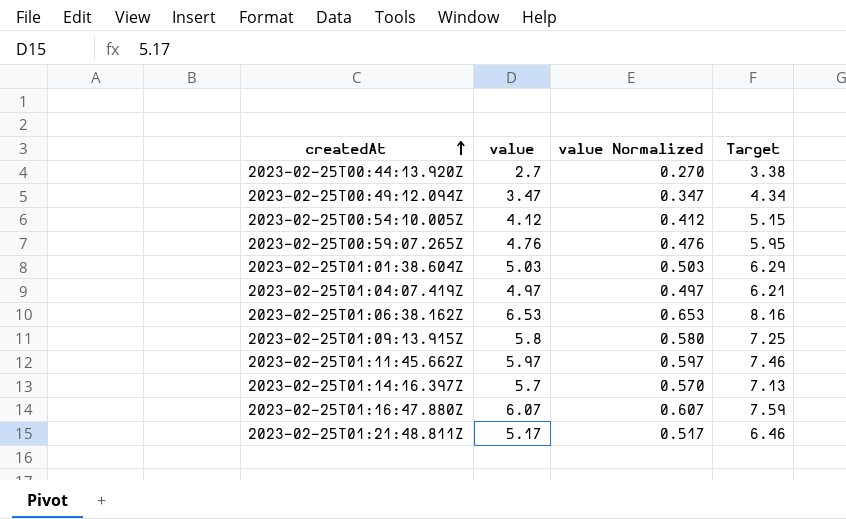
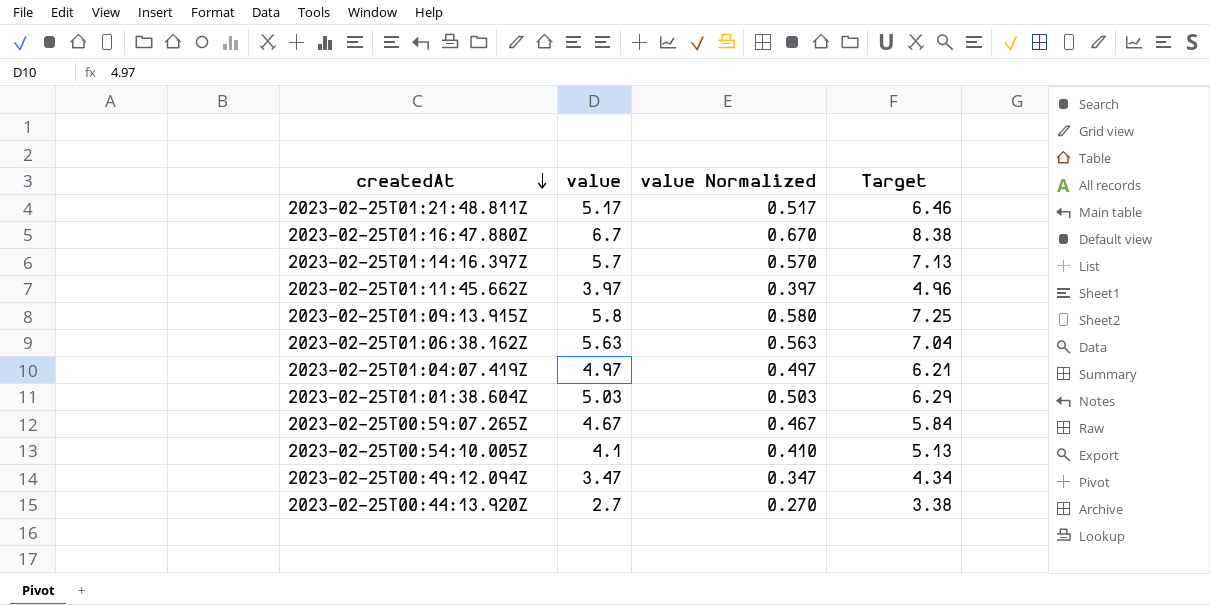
row order: createdAt ascending -> createdAt descending
2023-02-25T01:16:47.880Z | value: 6.07 -> 6.7
2023-02-25T01:16:47.880Z | value Normalized: 0.607 -> 0.670
2023-02-25T01:16:47.880Z | Target: 7.59 -> 8.38
2023-02-25T01:11:45.662Z | value: 5.97 -> 3.97
2023-02-25T01:11:45.662Z | value Normalized: 0.597 -> 0.397
2023-02-25T01:11:45.662Z | Target: 7.46 -> 4.96
2023-02-25T01:06:38.162Z | value: 6.53 -> 5.63
2023-02-25T01:06:38.162Z | value Normalized: 0.653 -> 0.563
2023-02-25T01:06:38.162Z | Target: 8.16 -> 7.04
2023-02-25T00:59:07.265Z | value: 4.76 -> 4.67
2023-02-25T00:59:07.265Z | value Normalized: 0.476 -> 0.467
2023-02-25T00:59:07.265Z | Target: 5.95 -> 5.84
2023-02-25T00:54:10.005Z | value: 4.12 -> 4.1
2023-02-25T00:54:10.005Z | value Normalized: 0.412 -> 0.410
2023-02-25T00:54:10.005Z | Target: 5.15 -> 5.13

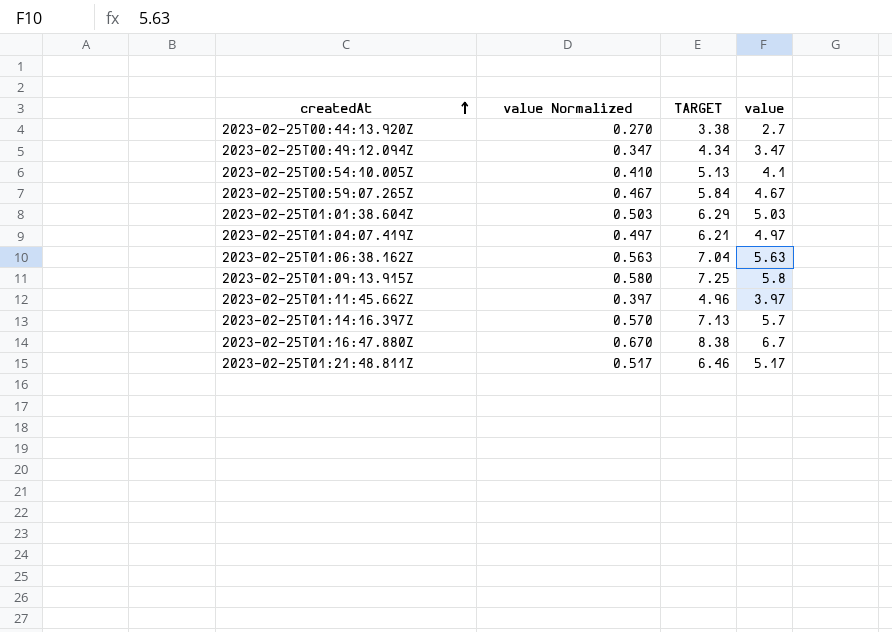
row order: createdAt descending -> createdAt ascending
column name: Target -> TARGET
column value | position: 2 -> 4

